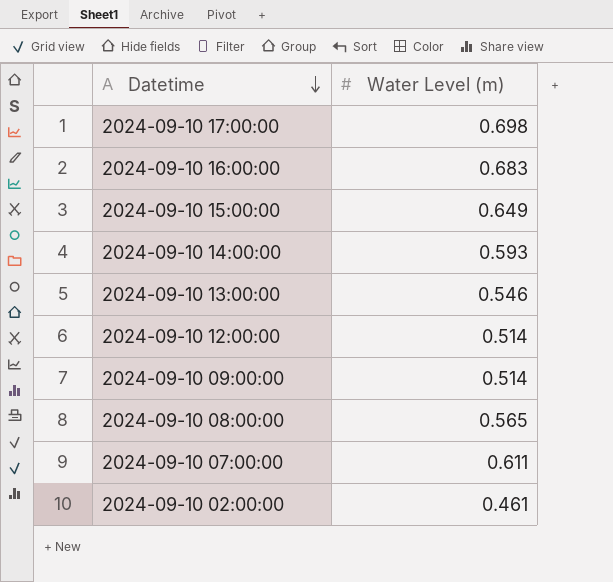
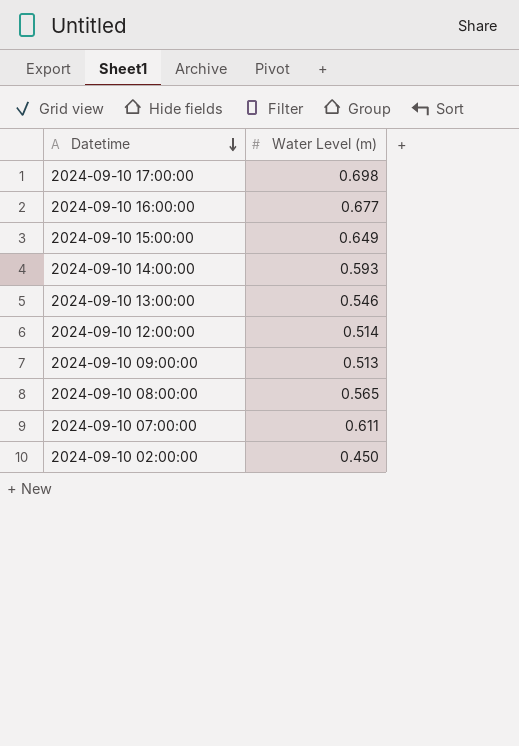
2024-09-10 16:00:00 | Water Level (m): 0.683 -> 0.677
2024-09-10 09:00:00 | Water Level (m): 0.514 -> 0.513
2024-09-10 02:00:00 | Water Level (m): 0.461 -> 0.450

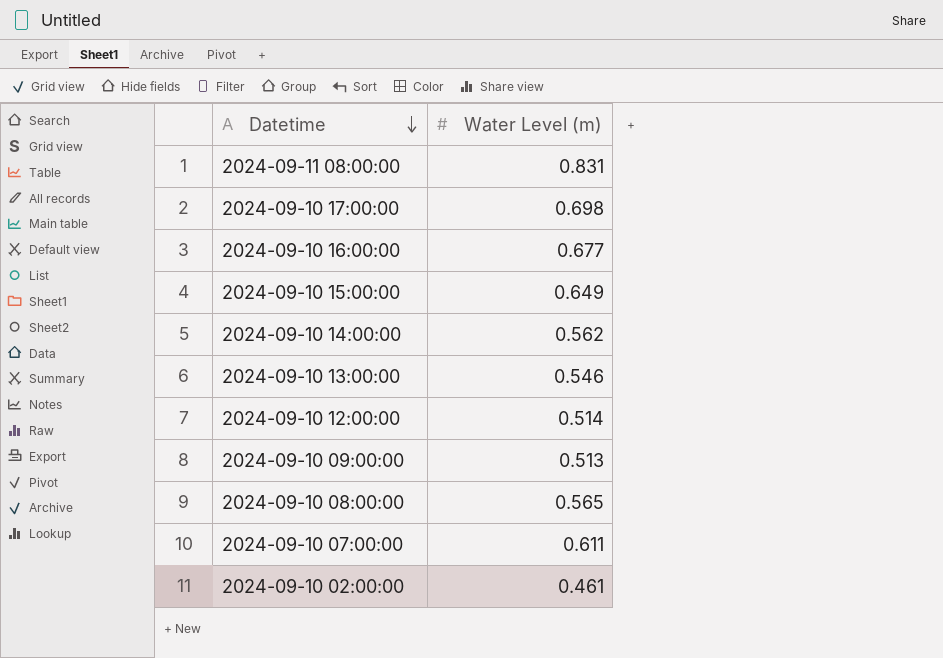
row 2024-09-11 08:00:00: none -> 0.831
2024-09-10 14:00:00 | Water Level (m): 0.593 -> 0.562
2024-09-10 02:00:00 | Water Level (m): 0.450 -> 0.461

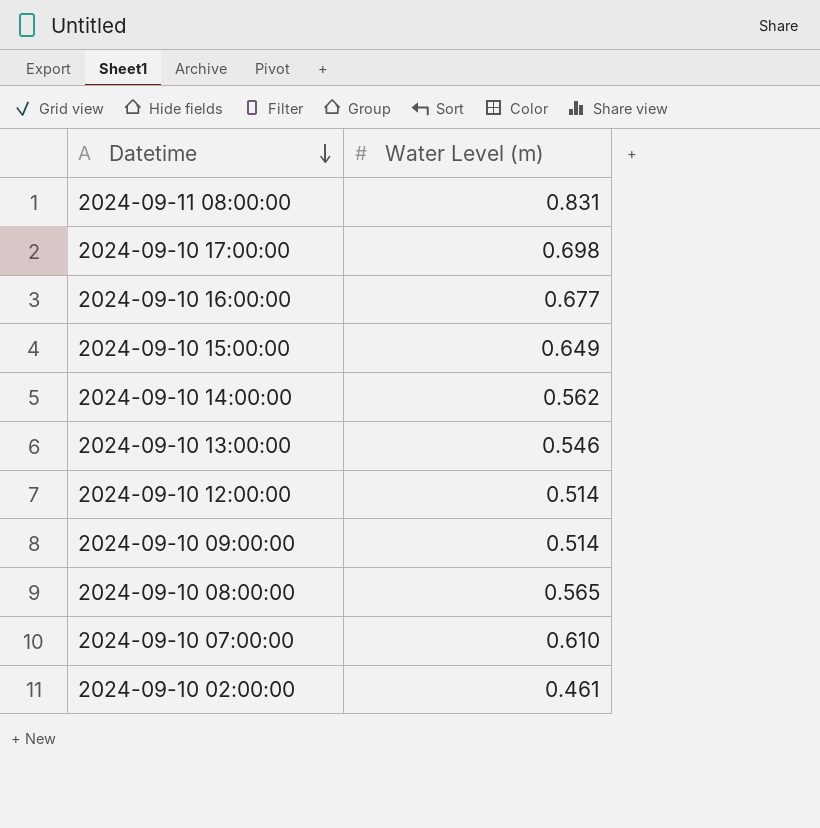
2024-09-10 09:00:00 | Water Level (m): 0.513 -> 0.514
2024-09-10 07:00:00 | Water Level (m): 0.611 -> 0.610

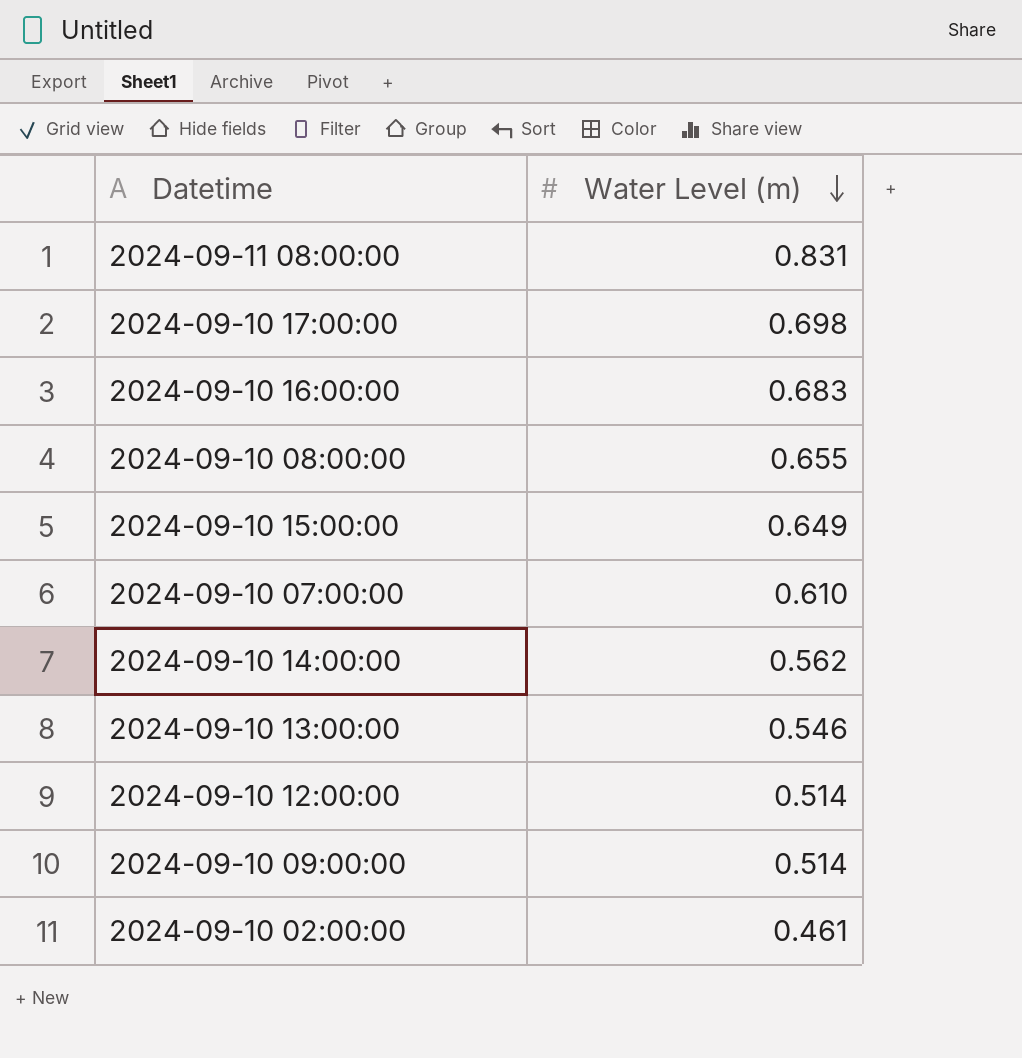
row order: Datetime descending -> Water Level (m) descending
2024-09-10 16:00:00 | Water Level (m): 0.677 -> 0.683
2024-09-10 08:00:00 | Water Level (m): 0.565 -> 0.655

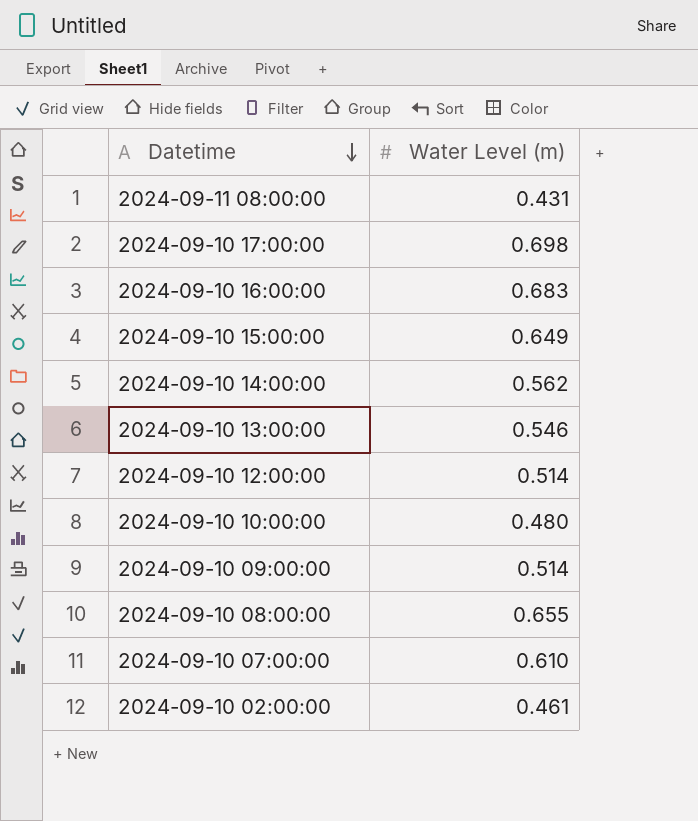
row order: Water Level (m) descending -> Datetime descending
2024-09-11 08:00:00 | Water Level (m): 0.831 -> 0.431
row 2024-09-10 10:00:00: none -> 0.480

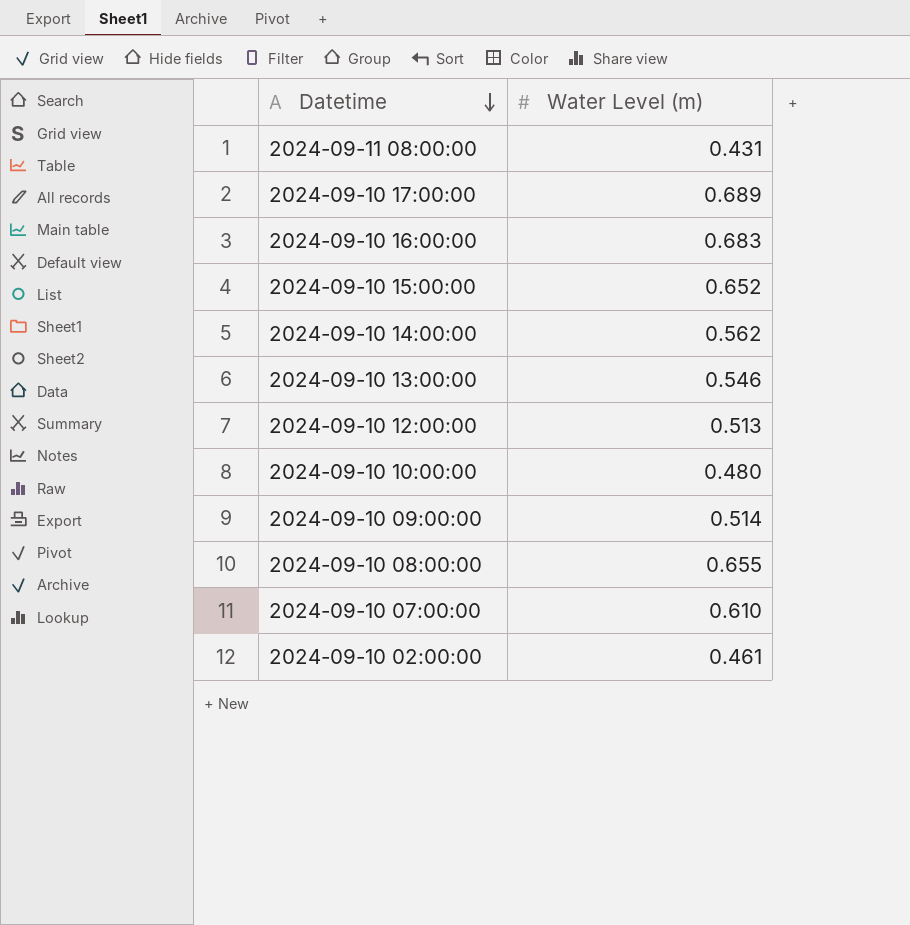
2024-09-10 17:00:00 | Water Level (m): 0.698 -> 0.689
2024-09-10 15:00:00 | Water Level (m): 0.649 -> 0.652
2024-09-10 12:00:00 | Water Level (m): 0.514 -> 0.513

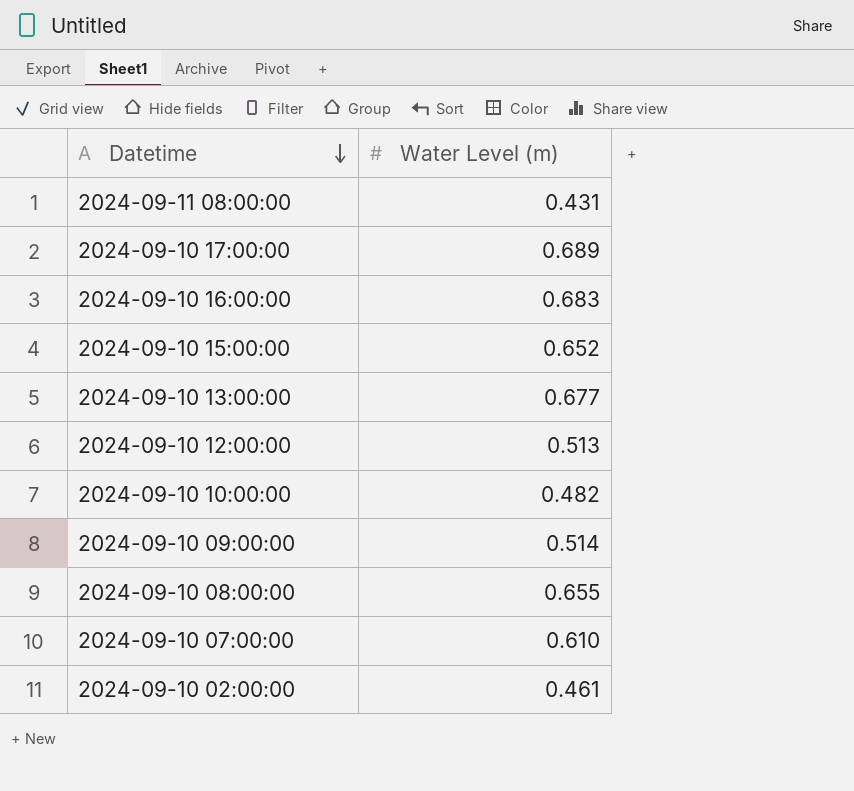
row 2024-09-10 14:00:00: 0.562 -> none
2024-09-10 13:00:00 | Water Level (m): 0.546 -> 0.677
2024-09-10 10:00:00 | Water Level (m): 0.480 -> 0.482

